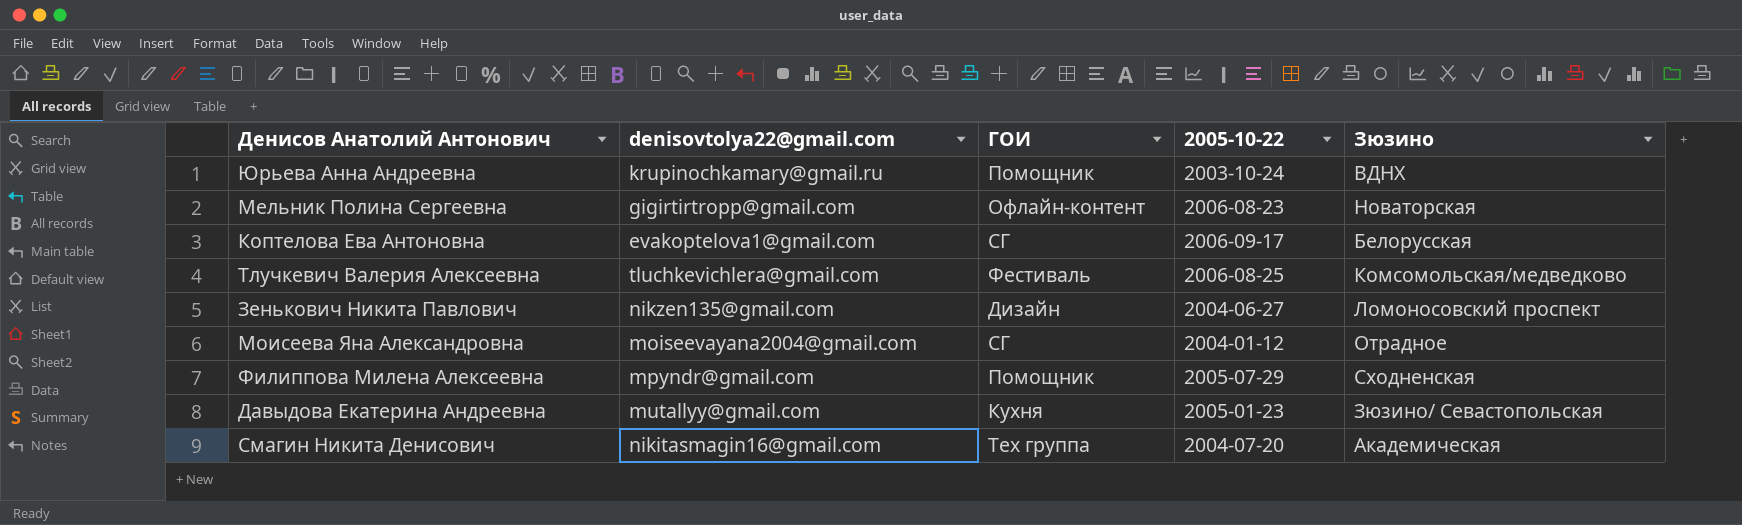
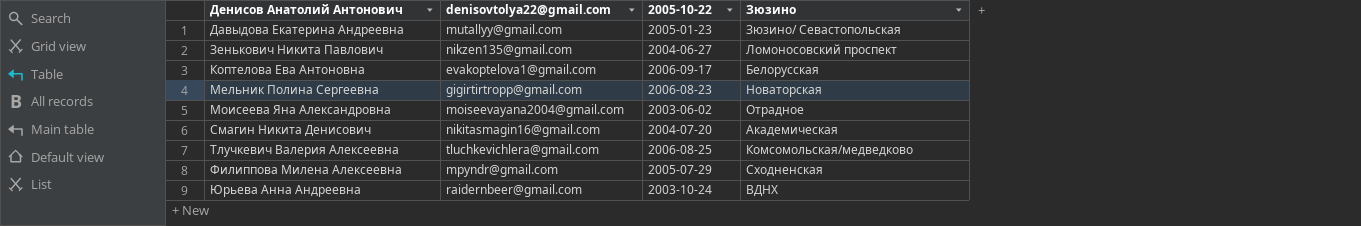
row order: none -> Денисов Анатолий Антонович ascending
column ГОИ | position: 3 -> none
Моисеева Яна Александровна | 2005-10-22: 2004-01-12 -> 2003-06-02
Юрьева Анна Андреевна | denisovtolya22@gmail.com: krupinochkamary@gmail.ru -> raidernbeer@gmail.com

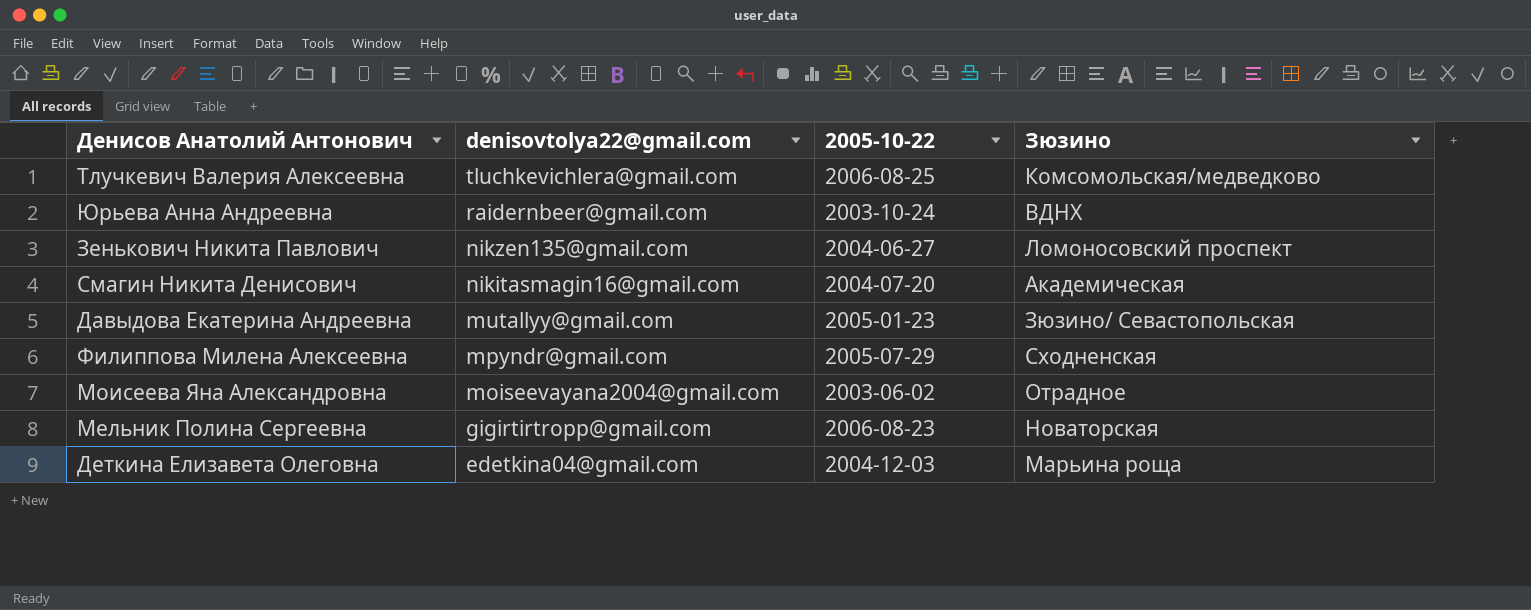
row order: Денисов Анатолий Антонович ascending -> denisovtolya22@gmail.com descending
row Коптелова Ева Антоновна: evakoptelova1@gmail.com | 2006-09-17 | Белорусская -> none
row Деткина Елизавета Олеговна: none -> edetkina04@gmail.com | 2004-12-03 | Марьина роща

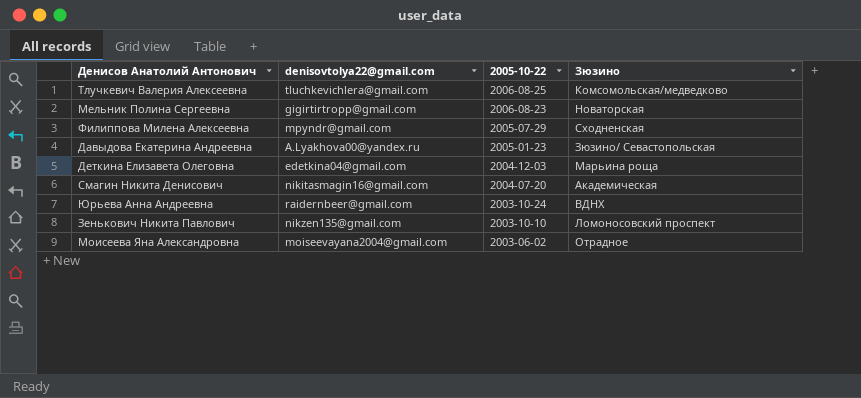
row order: denisovtolya22@gmail.com descending -> 2005-10-22 descending
Давыдова Екатерина Андреевна | denisovtolya22@gmail.com: mutallyy@gmail.com -> A.Lyakhova00@yandex.ru
Зенькович Никита Павлович | 2005-10-22: 2004-06-27 -> 2003-10-10

